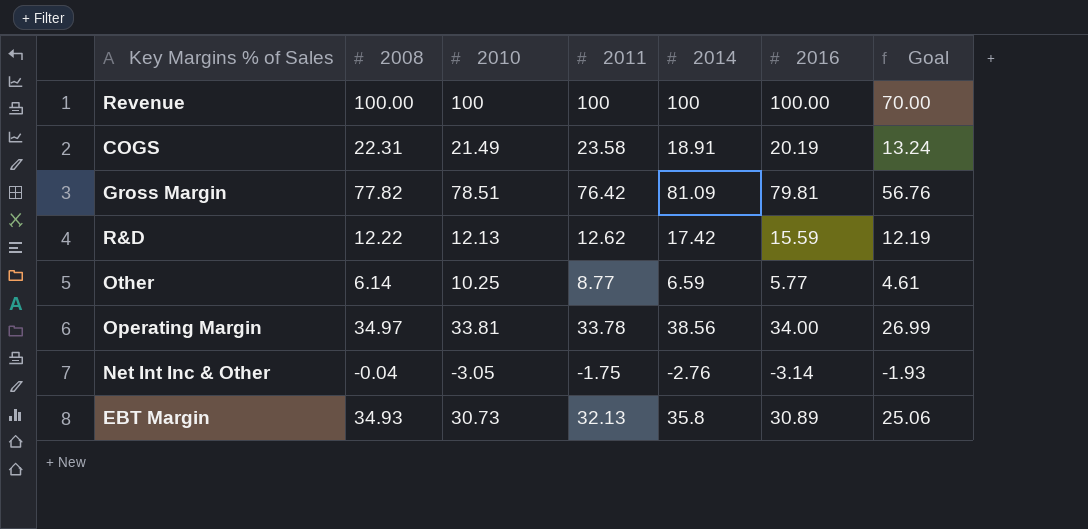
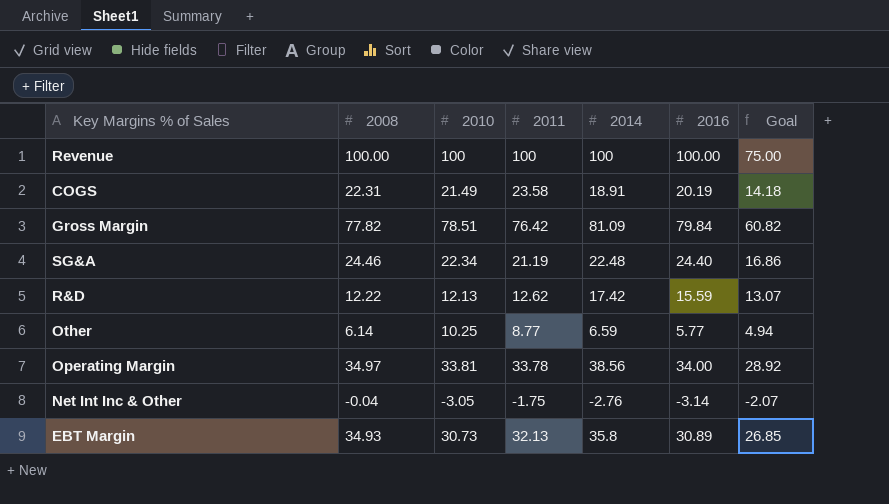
column Goal | formula: [2014] * 0.7 -> [2014] * 0.75
Gross Margin | 2016: 79.81 -> 79.84
row SG&A: none -> 24.46 | 22.34 | 21.19 | 22.48 | 24.40 | 16.86

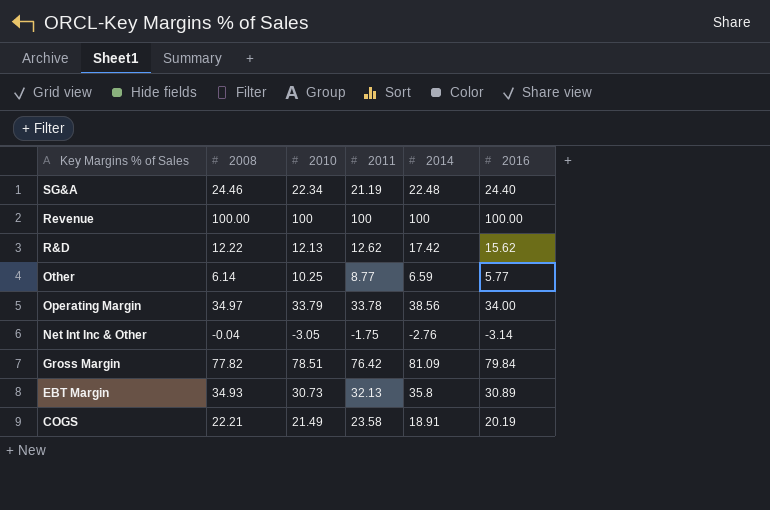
row order: none -> Key Margins % of Sales descending
column Goal | formula: [2014] * 0.75 -> none
R&D | 2016: 15.59 -> 15.62
Operating Margin | 2010: 33.81 -> 33.79
COGS | 2008: 22.31 -> 22.21

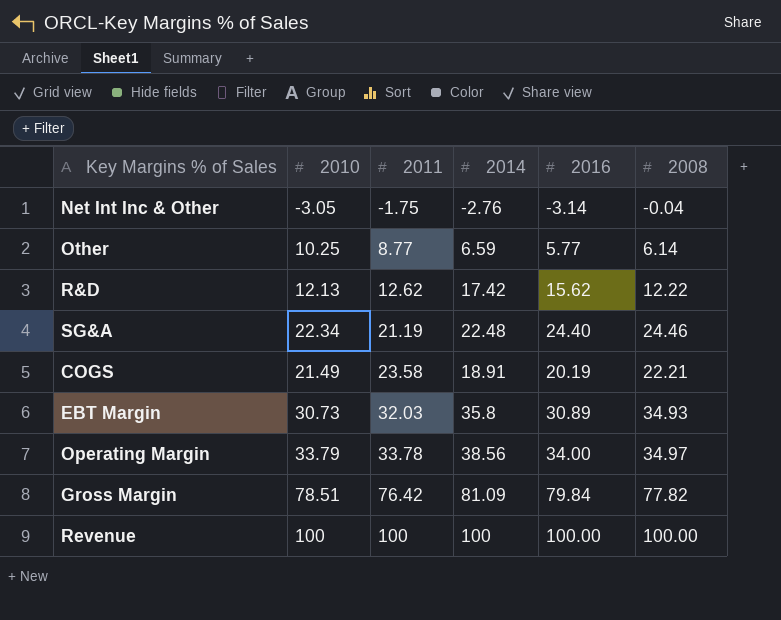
row order: Key Margins % of Sales descending -> 2011 ascending
column 2008 | position: 2 -> 6
EBT Margin | 2011: 32.13 -> 32.03

